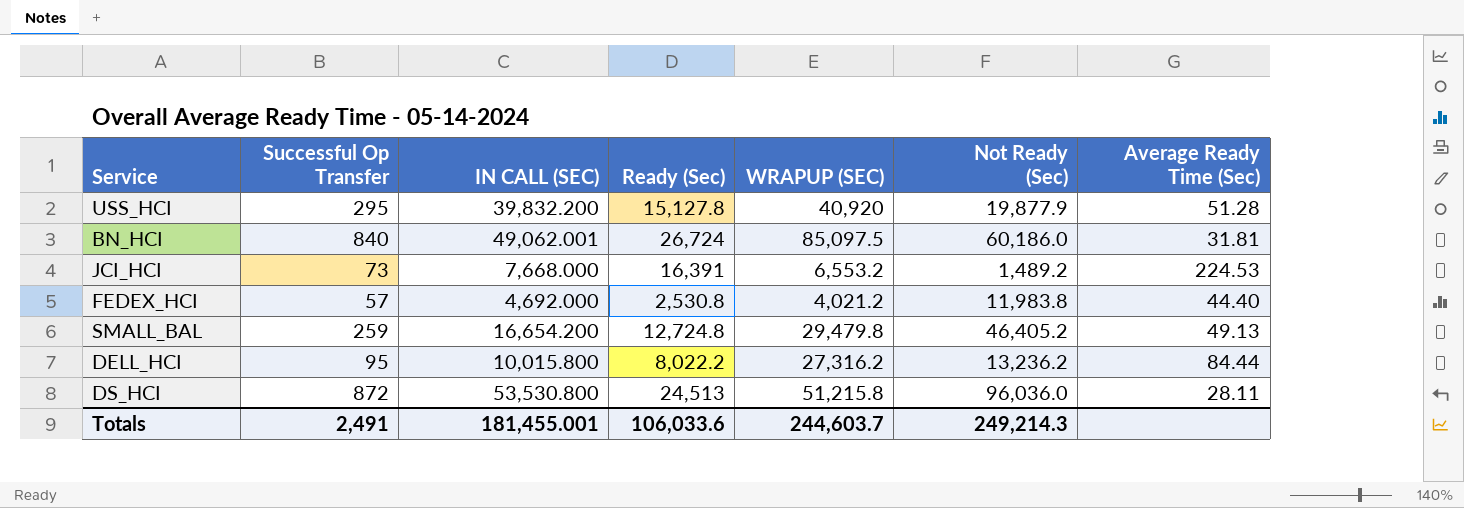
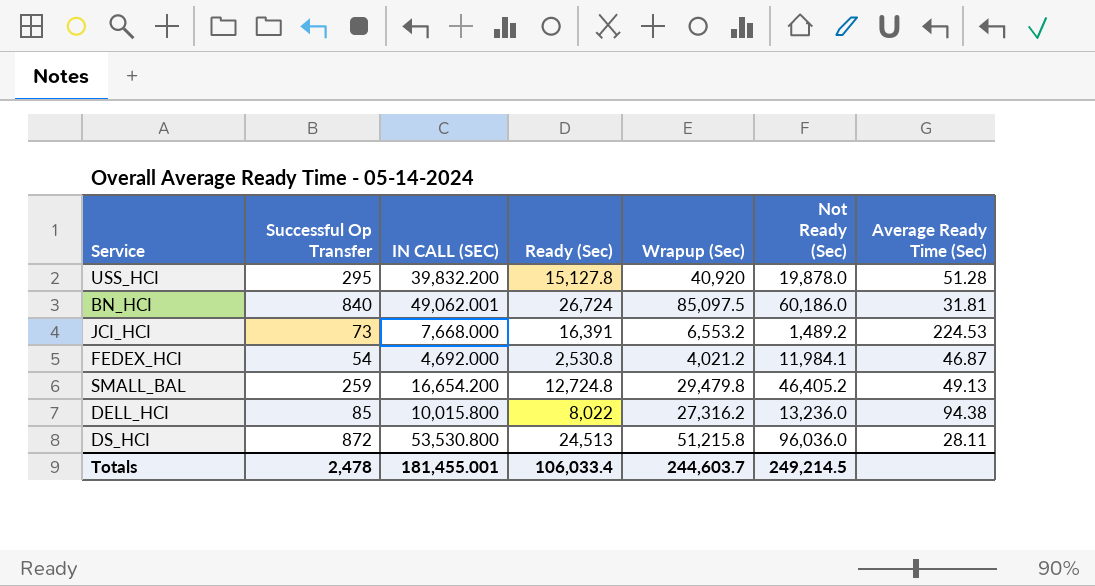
column name: WRAPUP (SEC) -> Wrapup (Sec)
USS_HCI | Not Ready (Sec): 19,877.9 -> 19,878.0
FEDEX_HCI | Successful Op Transfer: 57 -> 54
FEDEX_HCI | Not Ready (Sec): 11,983.8 -> 11,984.1
FEDEX_HCI | Average Ready Time (Sec): 44.40 -> 46.87
DELL_HCI | Successful Op Transfer: 95 -> 85
DELL_HCI | Ready (Sec): 8,022.2 -> 8,022
DELL_HCI | Not Ready (Sec): 13,236.2 -> 13,236.0
DELL_HCI | Average Ready Time (Sec): 84.44 -> 94.38
Totals | Successful Op Transfer: 2,491 -> 2,478
Totals | Ready (Sec): 106,033.6 -> 106,033.4
Totals | Not Ready (Sec): 249,214.3 -> 249,214.5

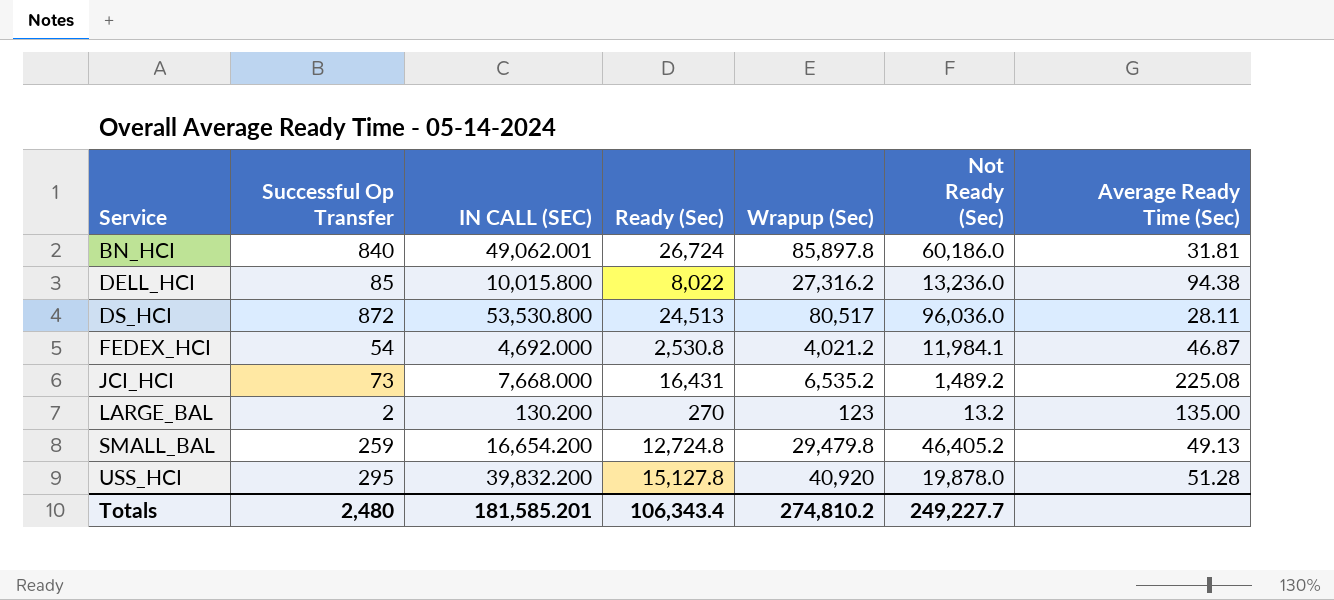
row order: none -> Service ascending
BN_HCI | Wrapup (Sec): 85,097.5 -> 85,897.8
DS_HCI | Wrapup (Sec): 51,215.8 -> 80,517
JCI_HCI | Ready (Sec): 16,391 -> 16,431
JCI_HCI | Wrapup (Sec): 6,553.2 -> 6,535.2
JCI_HCI | Average Ready Time (Sec): 224.53 -> 225.08
row LARGE_BAL: none -> 2 | 130.200 | 270 | 123 | 13.2 | 135.00
Totals | Successful Op Transfer: 2,478 -> 2,480
Totals | IN CALL (SEC): 181,455.001 -> 181,585.201
Totals | Ready (Sec): 106,033.4 -> 106,343.4
Totals | Wrapup (Sec): 244,603.7 -> 274,810.2
Totals | Not Ready (Sec): 249,214.5 -> 249,227.7

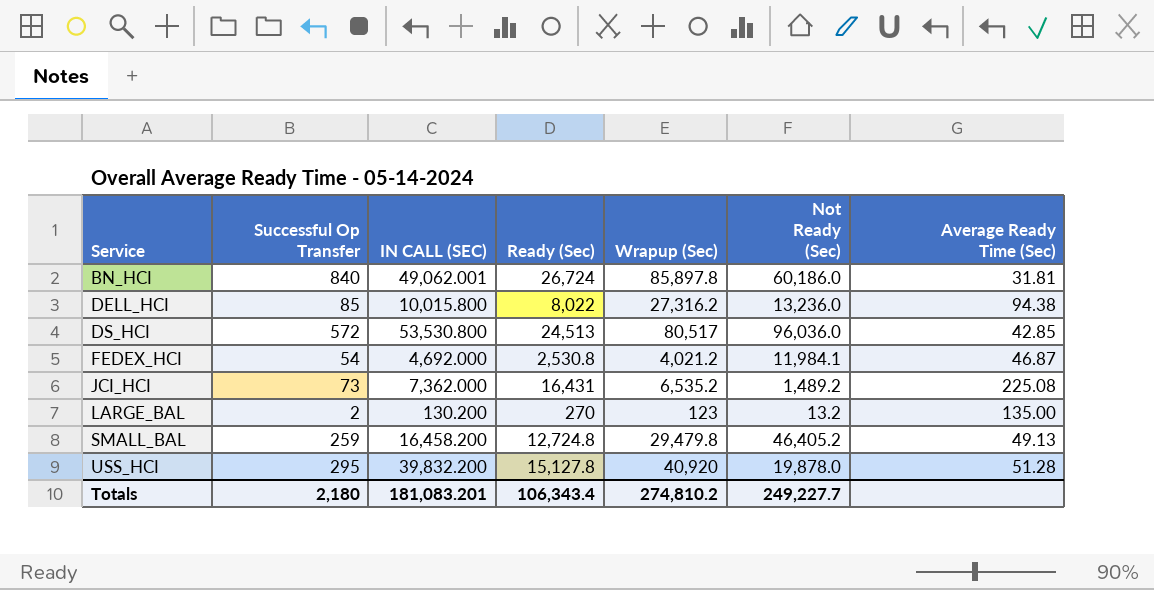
DS_HCI | Successful Op Transfer: 872 -> 572
DS_HCI | Average Ready Time (Sec): 28.11 -> 42.85
JCI_HCI | IN CALL (SEC): 7,668.000 -> 7,362.000
SMALL_BAL | IN CALL (SEC): 16,654.200 -> 16,458.200
Totals | Successful Op Transfer: 2,480 -> 2,180
Totals | IN CALL (SEC): 181,585.201 -> 181,083.201

